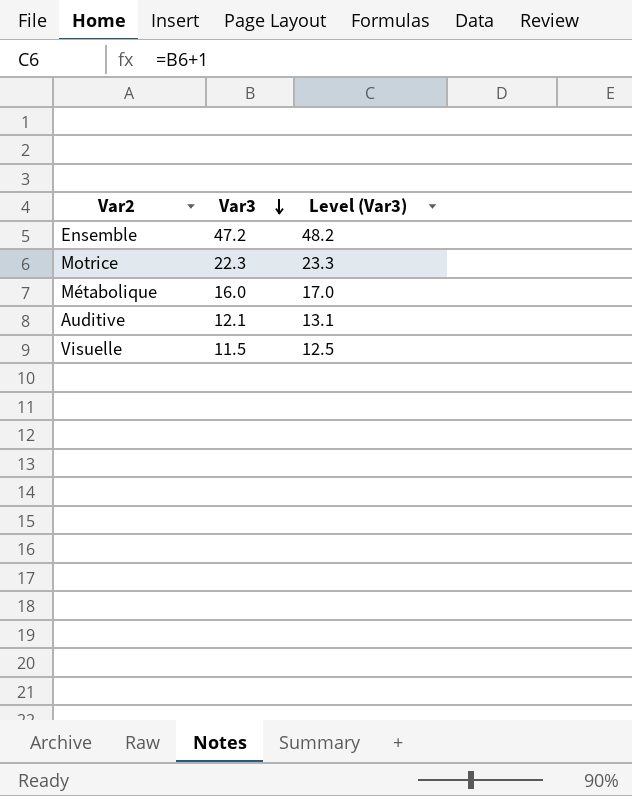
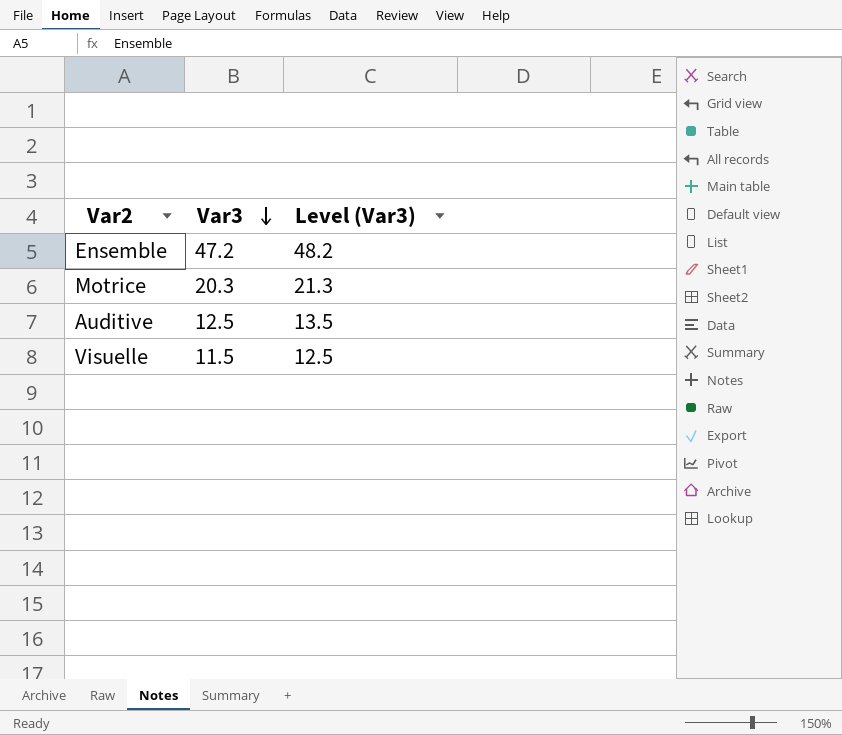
row Métabolique: 16.0 | 17.0 -> none
Motrice | Var3: 22.3 -> 20.3
Motrice | Level (Var3): 23.3 -> 21.3
Auditive | Var3: 12.1 -> 12.5
Auditive | Level (Var3): 13.1 -> 13.5

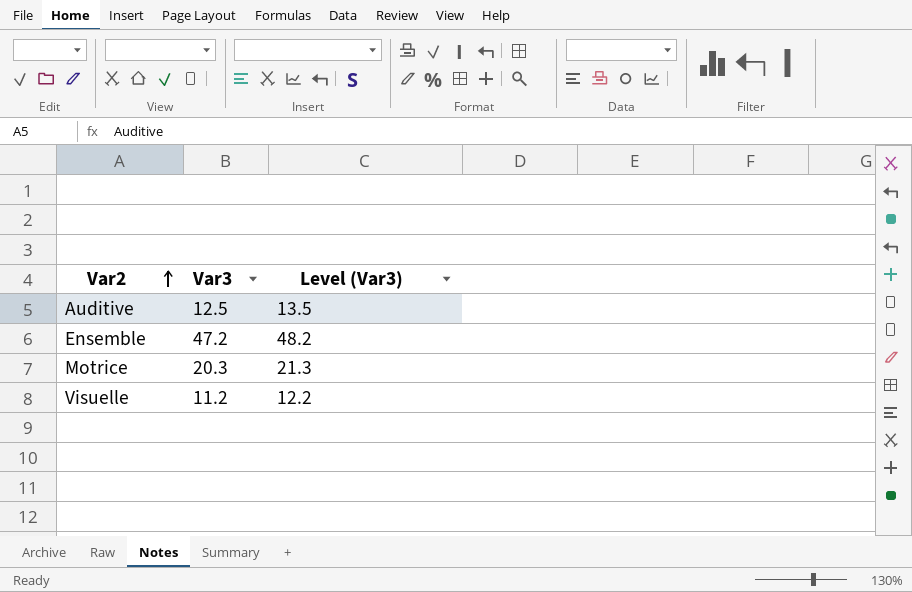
row order: Var3 descending -> Var2 ascending
Visuelle | Var3: 11.5 -> 11.2
Visuelle | Level (Var3): 12.5 -> 12.2

